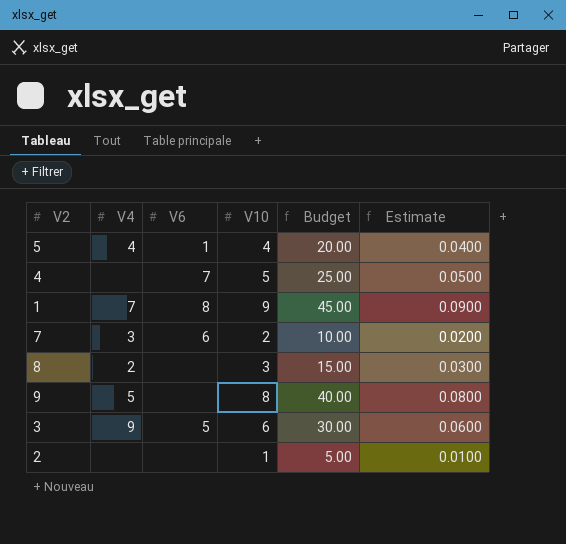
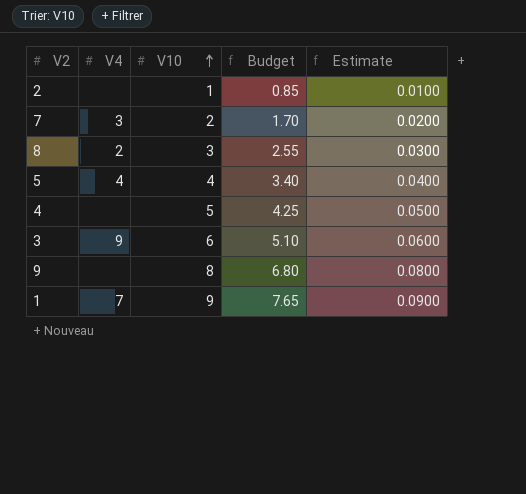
row order: none -> V10 ascending
column V6 | position: 3 -> none
column Budget | formula: [V10] * 5 -> [V10] * 0.85
9 | V4: 5 -> none

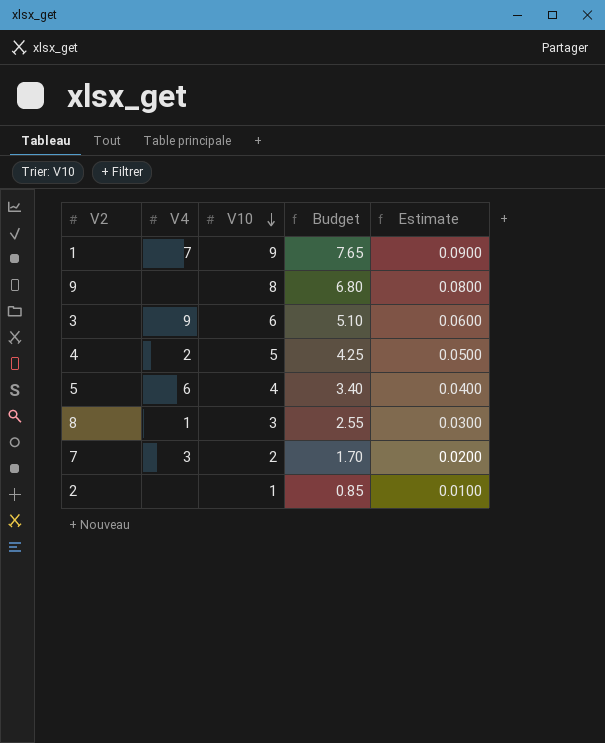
row order: V10 ascending -> V10 descending
4 | V4: none -> 2
5 | V4: 4 -> 6
8 | V4: 2 -> 1

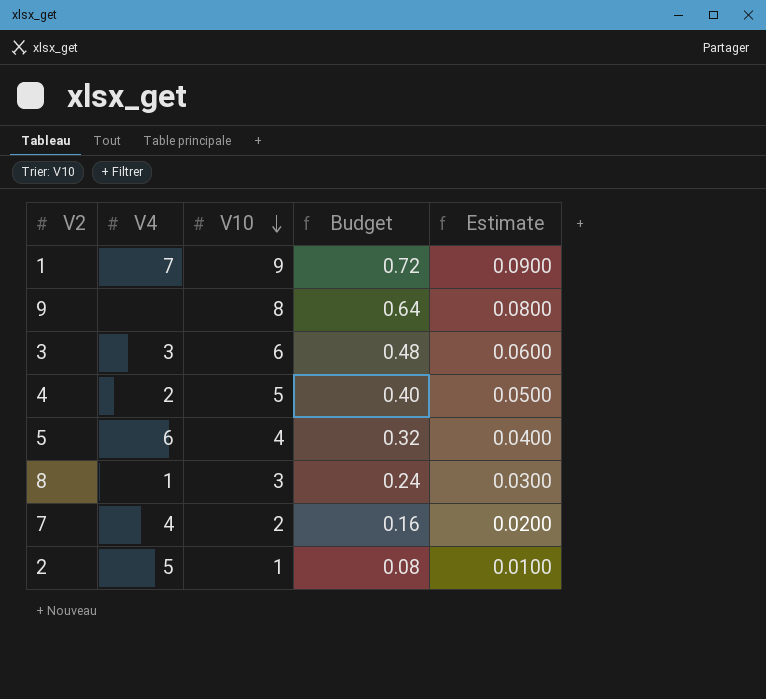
column Budget | formula: [V10] * 0.85 -> [V10] * 0.08
3 | V4: 9 -> 3
7 | V4: 3 -> 4
2 | V4: none -> 5

